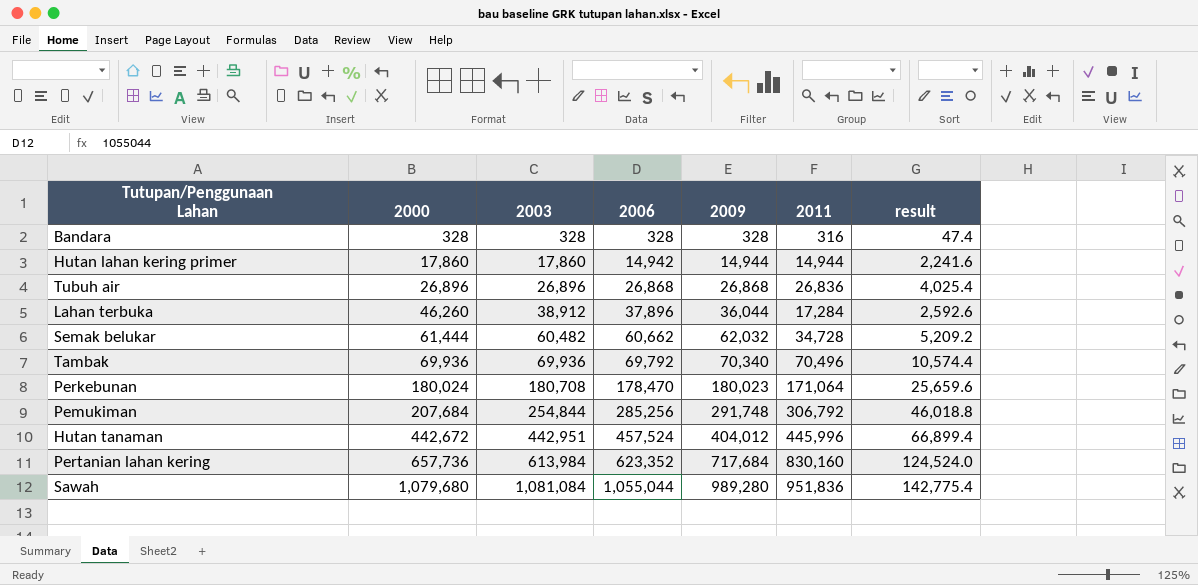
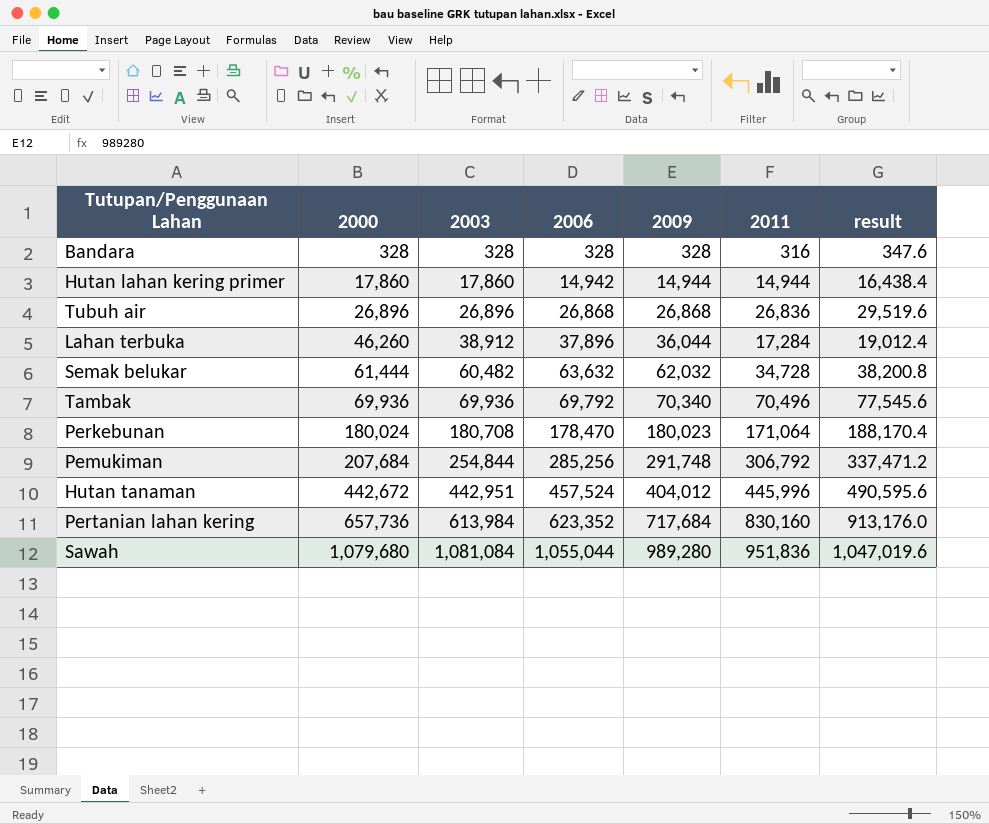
column result | formula: [2011] * 0.15 -> [2011] * 1.1
Semak belukar | 2006: 60,662 -> 63,632

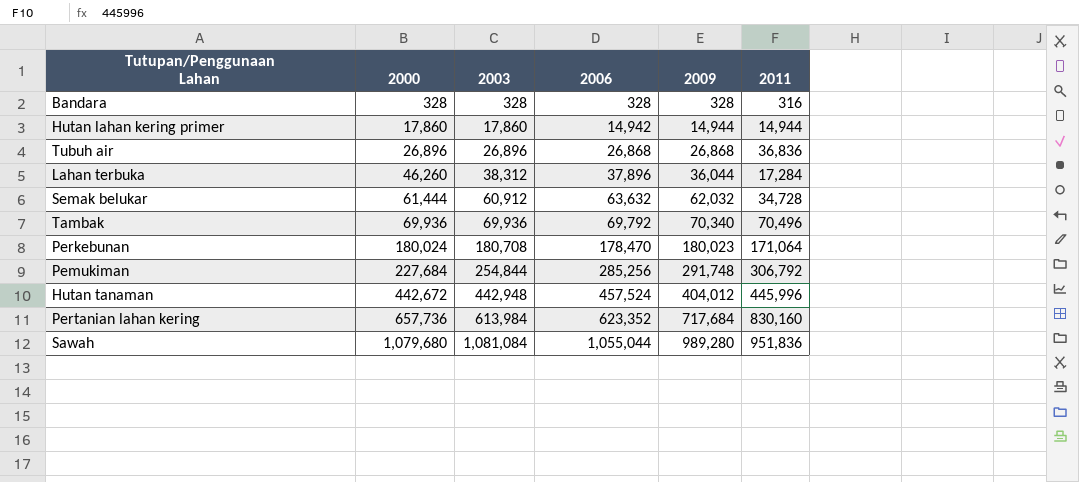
column result | formula: [2011] * 1.1 -> none
Tubuh air | 2011: 26,836 -> 36,836
Lahan terbuka | 2003: 38,912 -> 38,312
Semak belukar | 2003: 60,482 -> 60,912
Pemukiman | 2000: 207,684 -> 227,684
Hutan tanaman | 2003: 442,951 -> 442,948

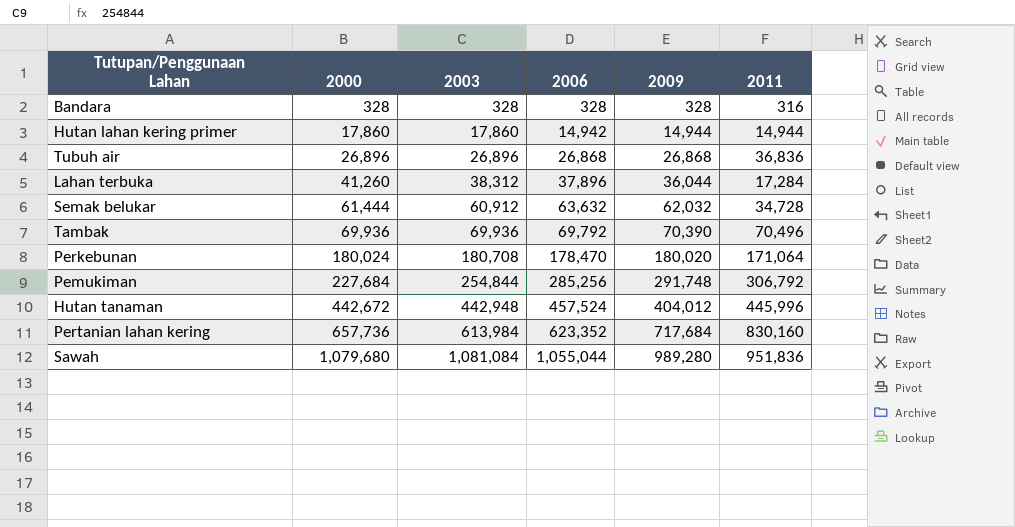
Lahan terbuka | 2000: 46,260 -> 41,260
Tambak | 2009: 70,340 -> 70,390
Perkebunan | 2009: 180,023 -> 180,020

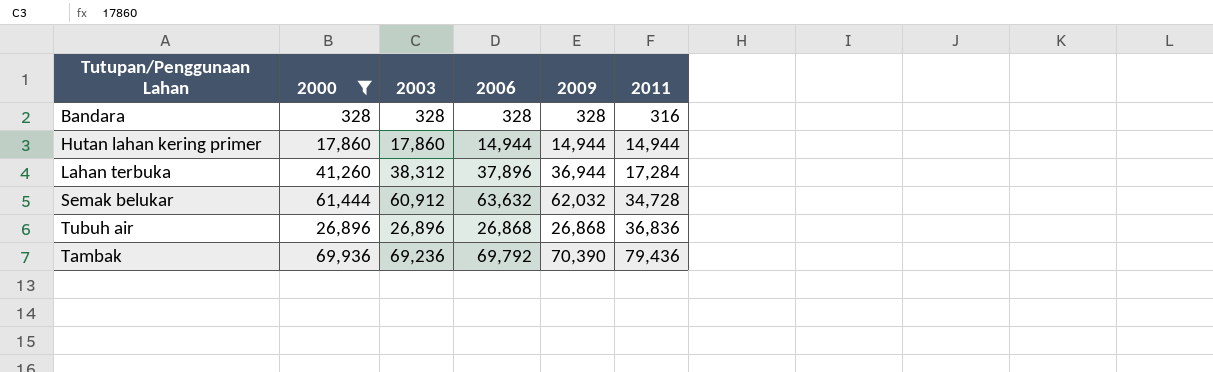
filter: none -> 2000 <= 69,936
row order: 2000 ascending -> 2011 ascending
Hutan lahan kering primer | 2006: 14,942 -> 14,944
Lahan terbuka | 2009: 36,044 -> 36,944
Tambak | 2003: 69,936 -> 69,236
Tambak | 2011: 70,496 -> 79,436

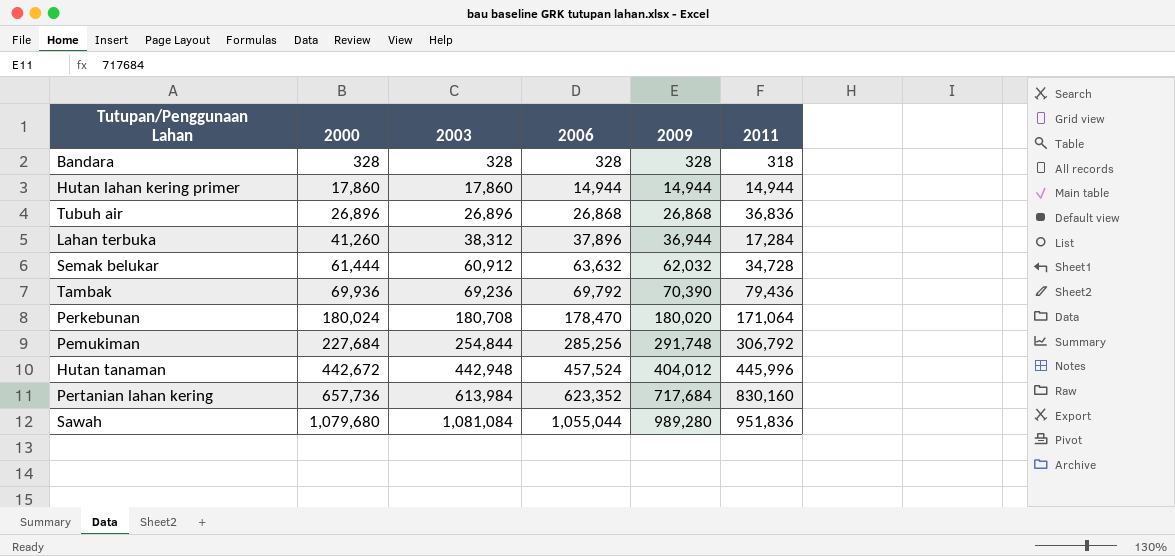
filter: 2000 <= 69,936 -> none
row order: 2011 ascending -> 2000 ascending
Bandara | 2011: 316 -> 318

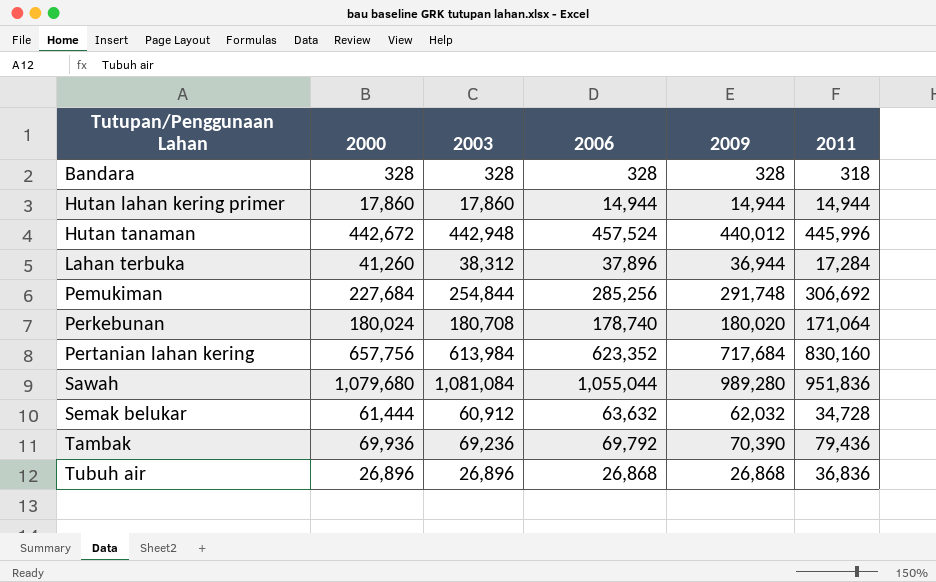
row order: 2000 ascending -> Tutupan/Penggunaan Lahan ascending
Hutan tanaman | 2009: 404,012 -> 440,012
Pemukiman | 2011: 306,792 -> 306,692
Perkebunan | 2006: 178,470 -> 178,740
Pertanian lahan kering | 2000: 657,736 -> 657,756

